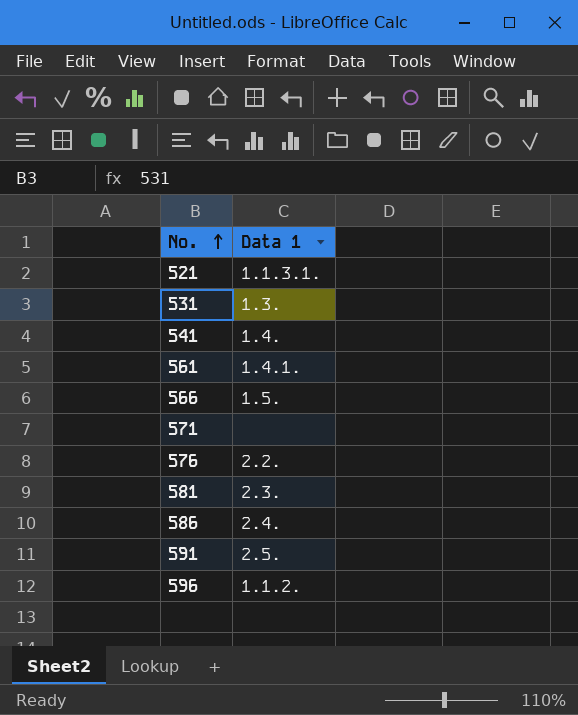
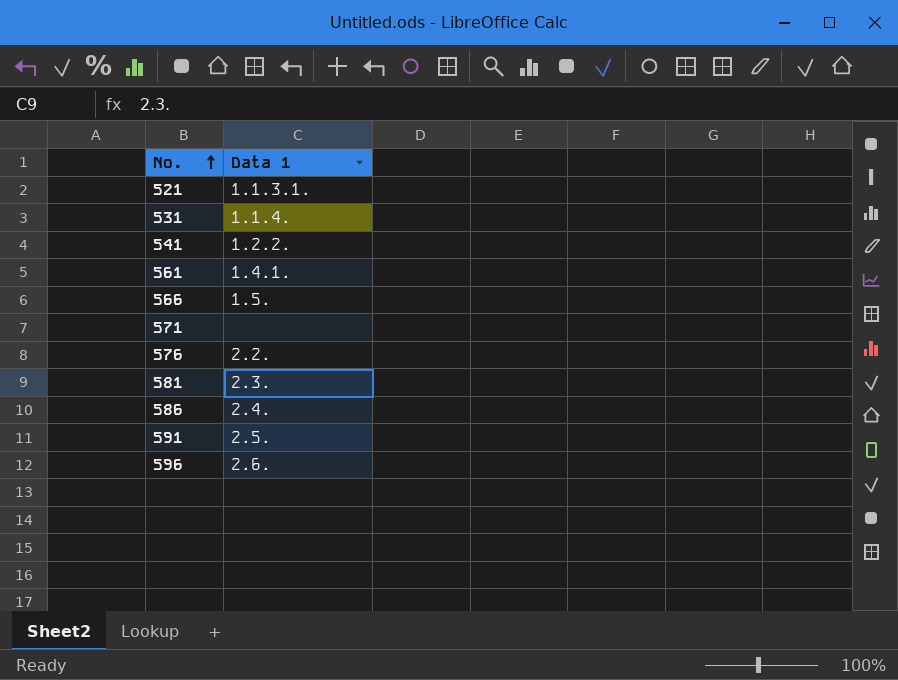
531 | Data 1: 1.3. -> 1.1.4.
541 | Data 1: 1.4. -> 1.2.2.
596 | Data 1: 1.1.2. -> 2.6.

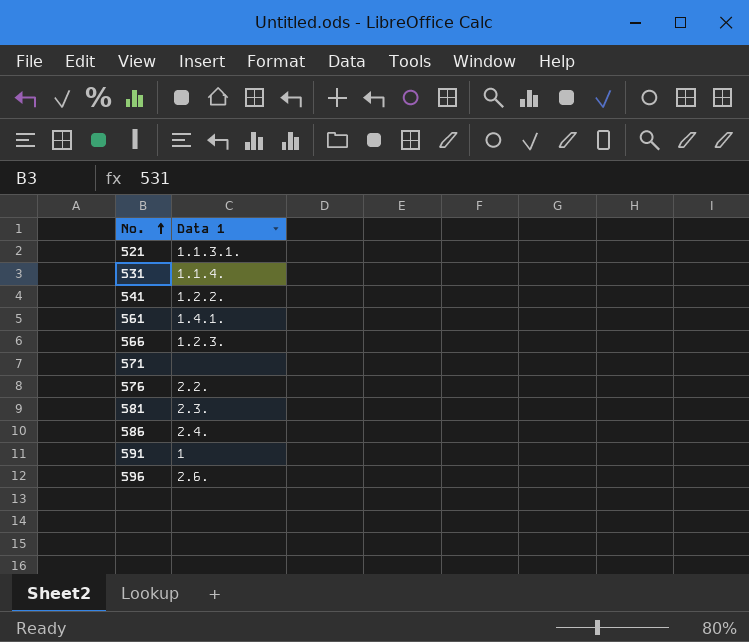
566 | Data 1: 1.5. -> 1.2.3.
591 | Data 1: 2.5. -> 1

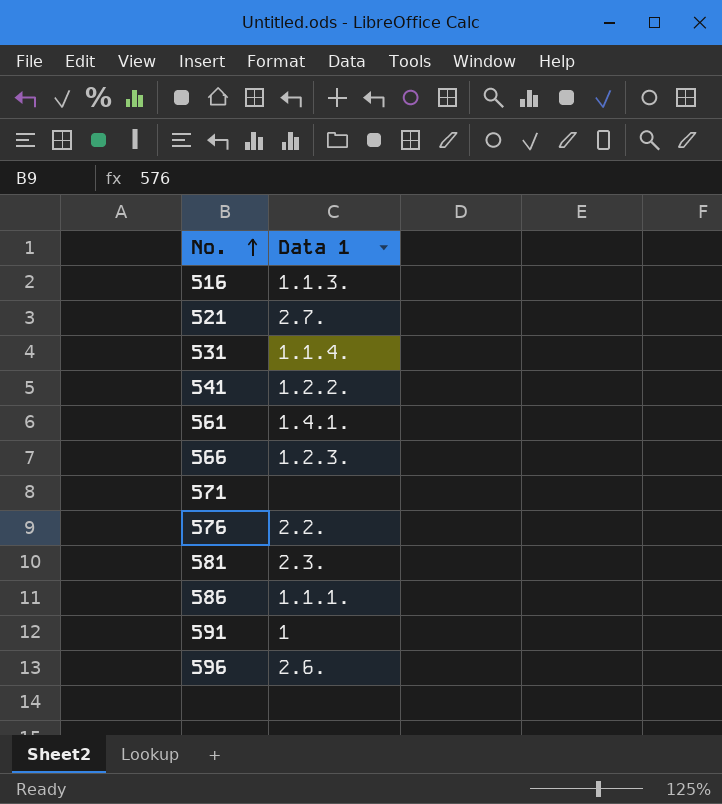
row 516: none -> 1.1.3.
521 | Data 1: 1.1.3.1. -> 2.7.
586 | Data 1: 2.4. -> 1.1.1.

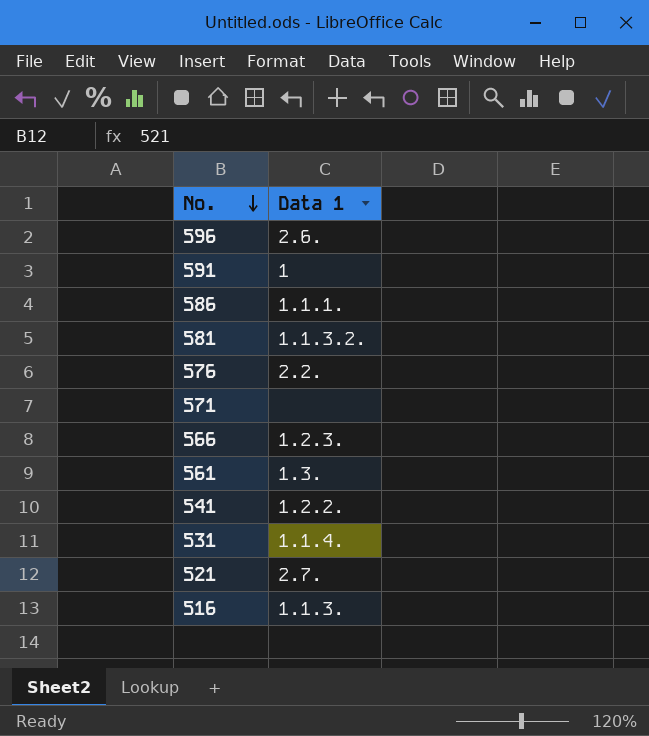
row order: No. ascending -> No. descending
581 | Data 1: 2.3. -> 1.1.3.2.
561 | Data 1: 1.4.1. -> 1.3.

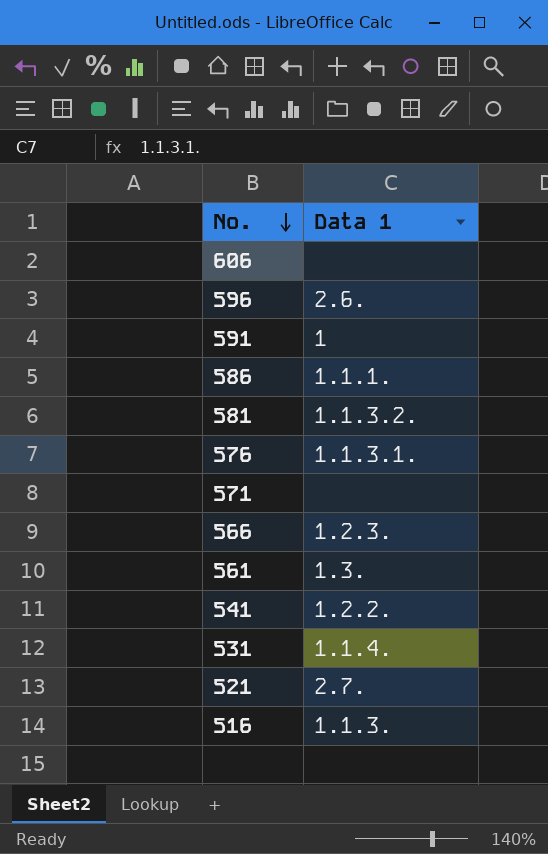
row 606: none -> none
576 | Data 1: 2.2. -> 1.1.3.1.

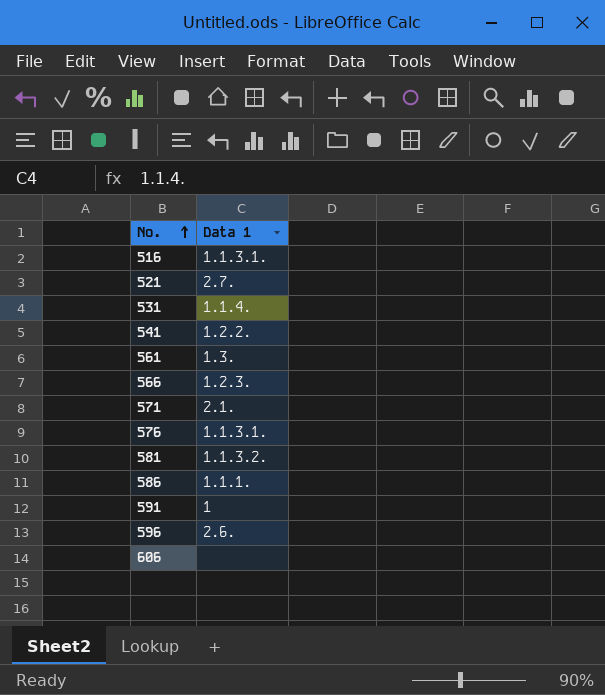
row order: No. descending -> No. ascending
516 | Data 1: 1.1.3. -> 1.1.3.1.
571 | Data 1: none -> 2.1.

